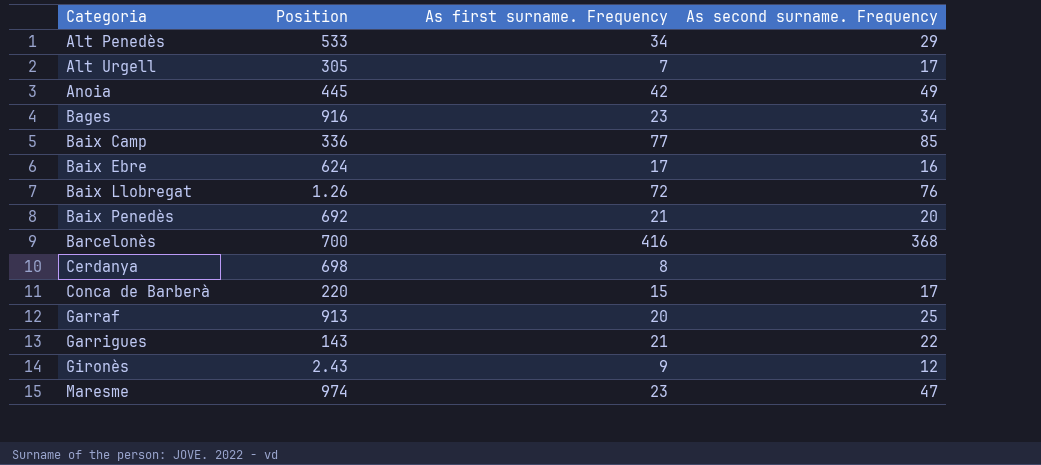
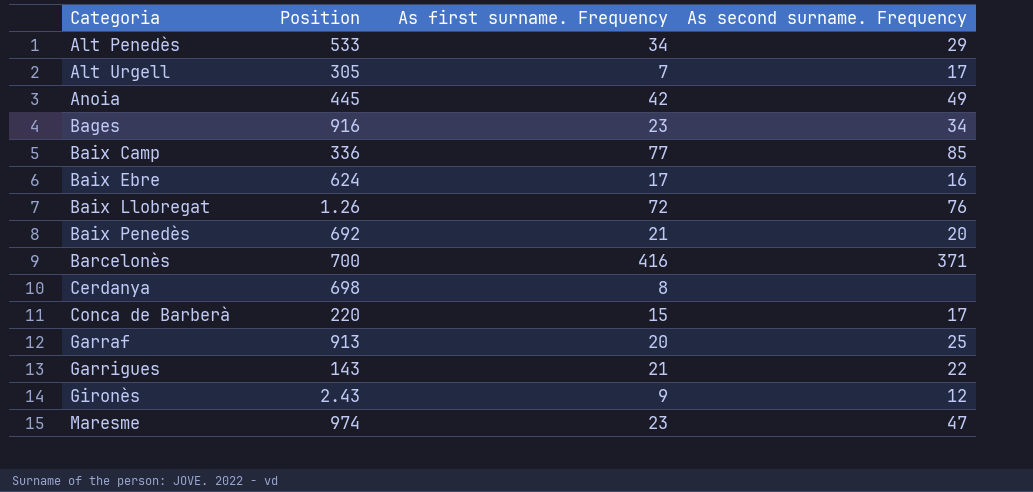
Barcelonès | As second surname. Frequency: 368 -> 371

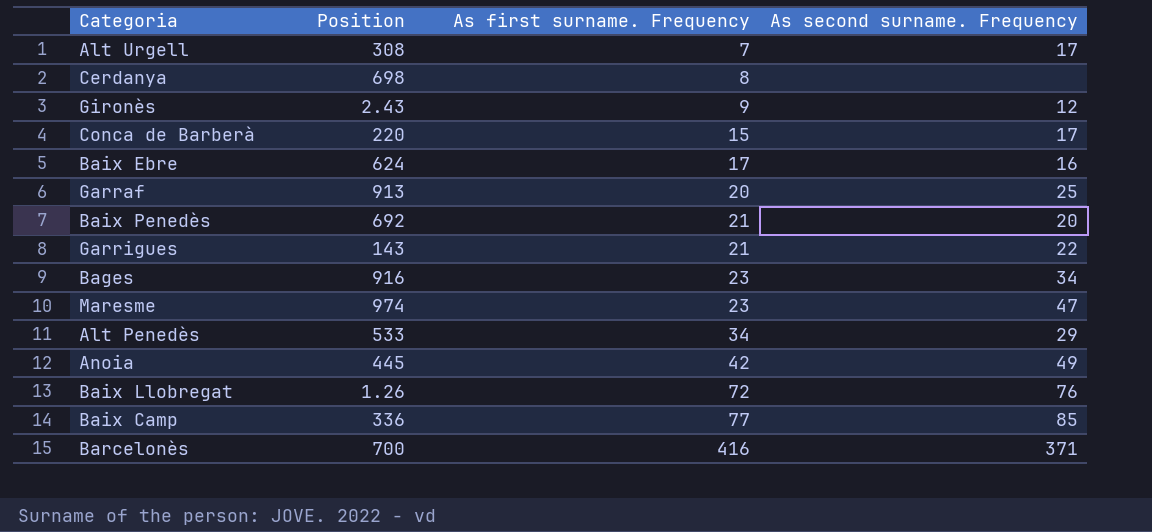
row order: Categoria ascending -> As first surname. Frequency ascending
Alt Urgell | Position: 305 -> 308

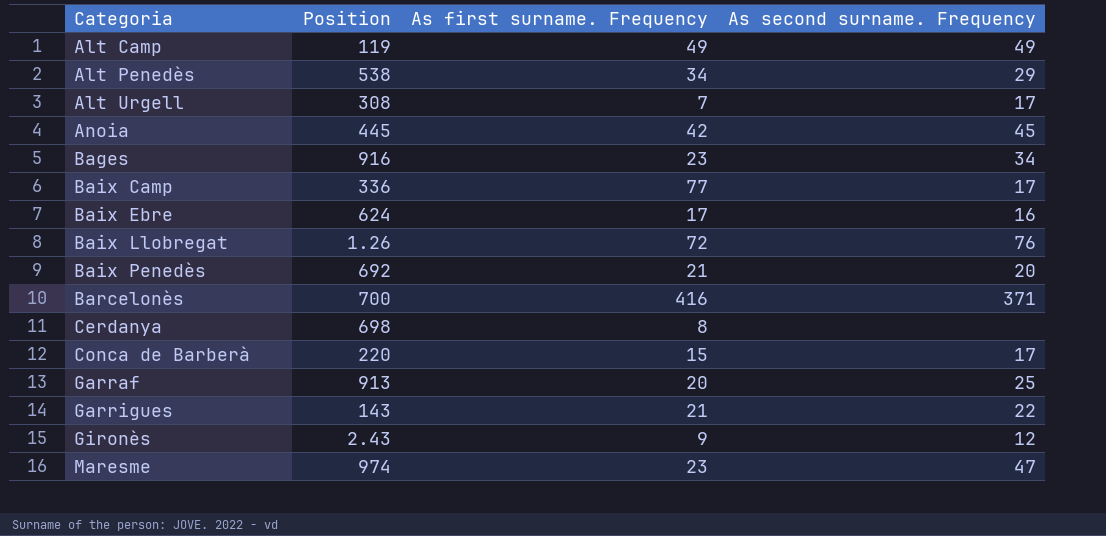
row order: As first surname. Frequency ascending -> Categoria ascending
row Alt Camp: none -> 119 | 49 | 49
Alt Penedès | Position: 533 -> 538
Anoia | As second surname. Frequency: 49 -> 45
Baix Camp | As second surname. Frequency: 85 -> 17

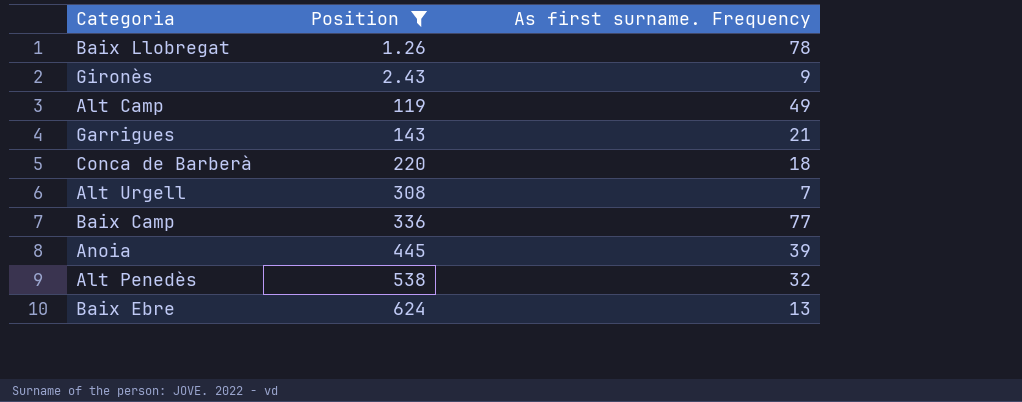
filter: none -> Position <= 624
row order: Categoria ascending -> Position ascending
column As second surname. Frequency | position: 4 -> none
Baix Llobregat | As first surname. Frequency: 72 -> 78
Conca de Barberà | As first surname. Frequency: 15 -> 18
Anoia | As first surname. Frequency: 42 -> 39
Alt Penedès | As first surname. Frequency: 34 -> 32
Baix Ebre | As first surname. Frequency: 17 -> 13

